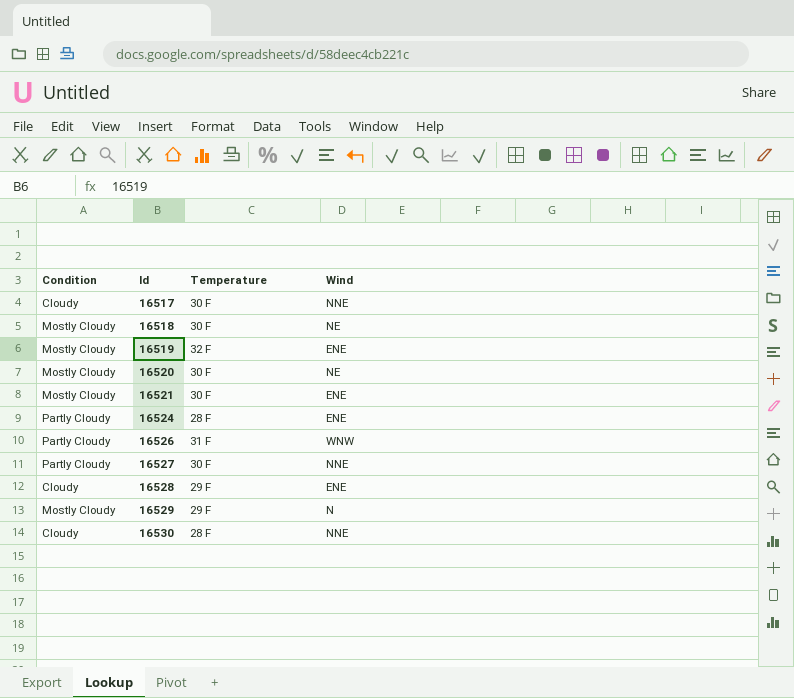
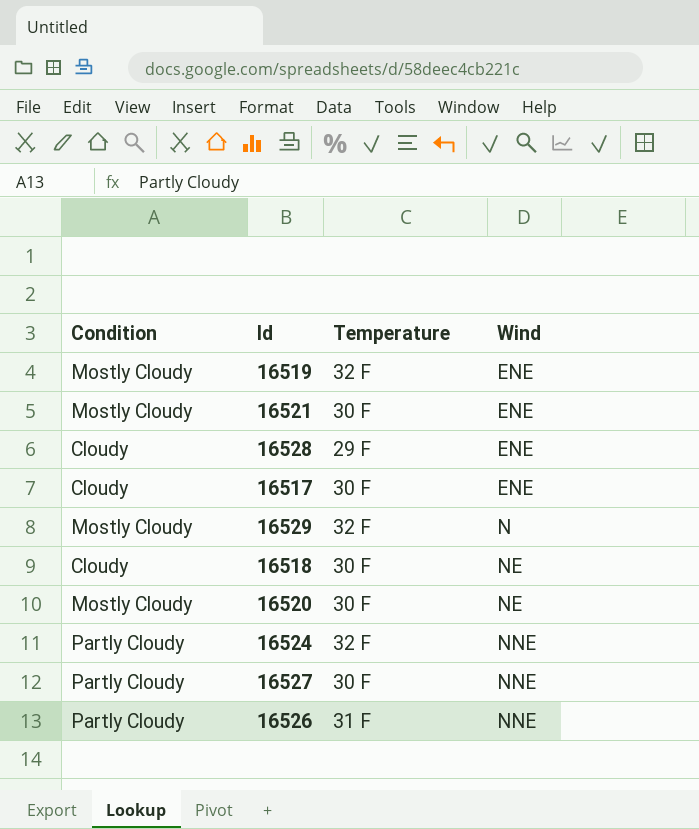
row order: Id ascending -> Wind ascending
row 16530: Cloudy | 28 F | NNE -> none
16517 | Wind: NNE -> ENE
16529 | Temperature: 29 F -> 32 F
16518 | Condition: Mostly Cloudy -> Cloudy
16524 | Temperature: 28 F -> 32 F
16524 | Wind: ENE -> NNE
16526 | Wind: WNW -> NNE

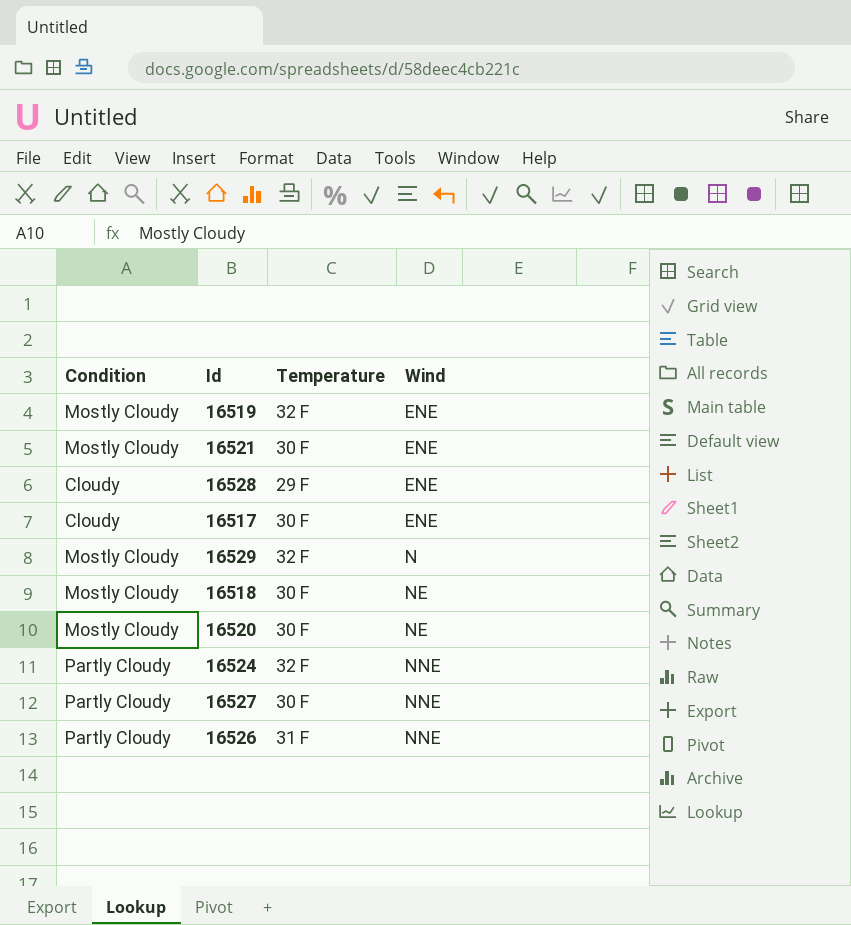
16518 | Condition: Cloudy -> Mostly Cloudy

